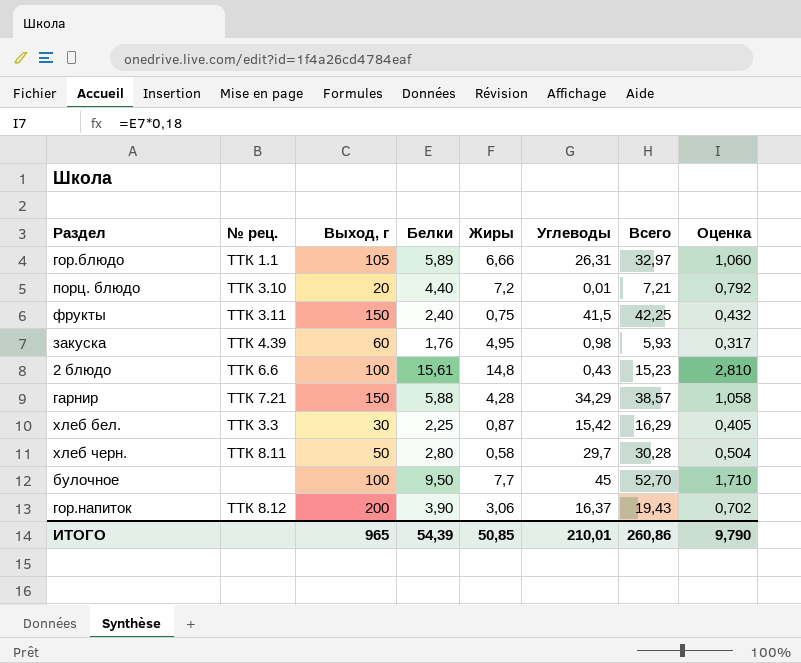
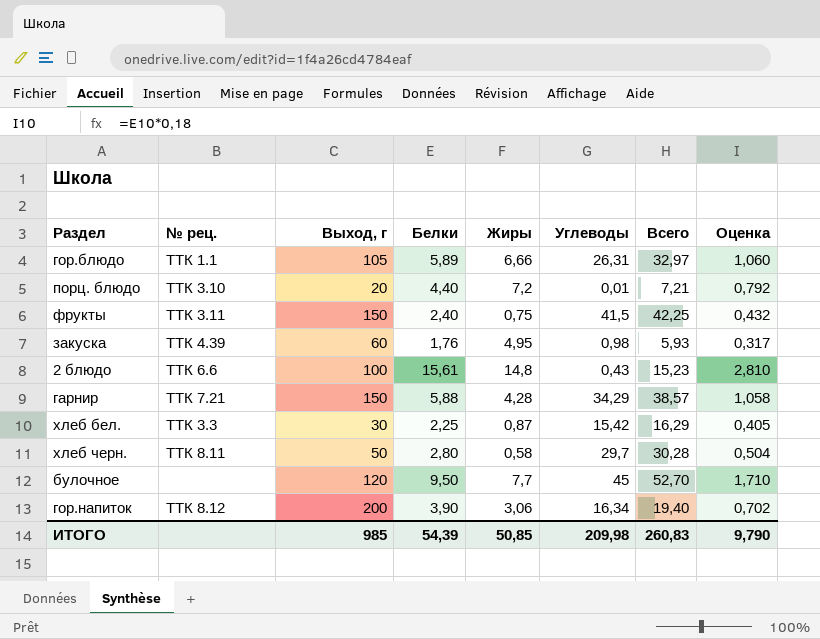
булочное | Выход, г: 100 -> 120
гор.напиток | Углеводы: 16,37 -> 16,34
гор.напиток | Всего: 19,43 -> 19,40
ИТОГО | Выход, г: 965 -> 985
ИТОГО | Углеводы: 210,01 -> 209,98
ИТОГО | Всего: 260,86 -> 260,83

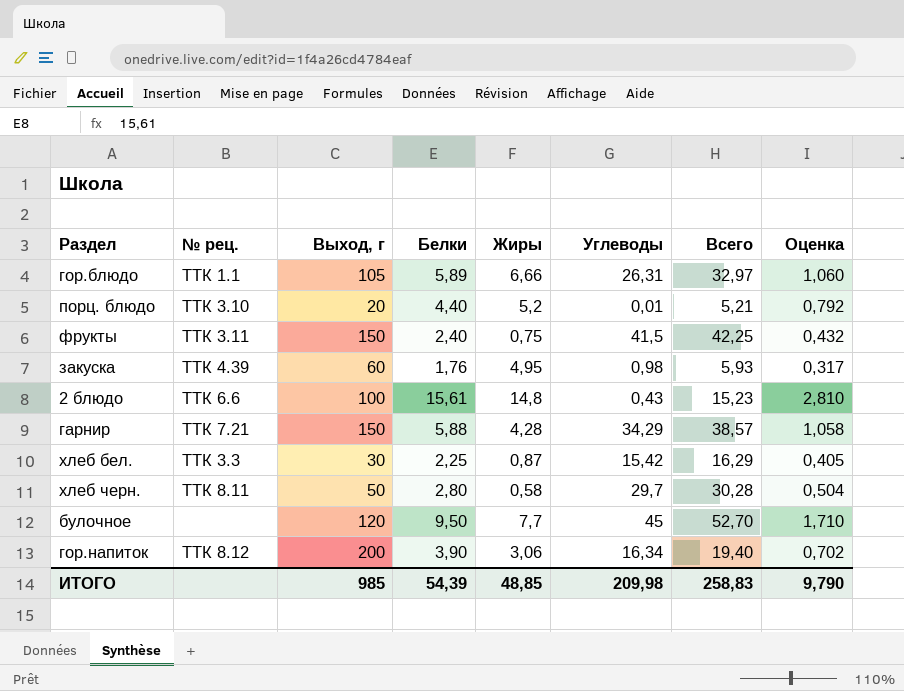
порц. блюдо | Жиры: 7,2 -> 5,2
порц. блюдо | Всего: 7,21 -> 5,21
ИТОГО | Жиры: 50,85 -> 48,85
ИТОГО | Всего: 260,83 -> 258,83

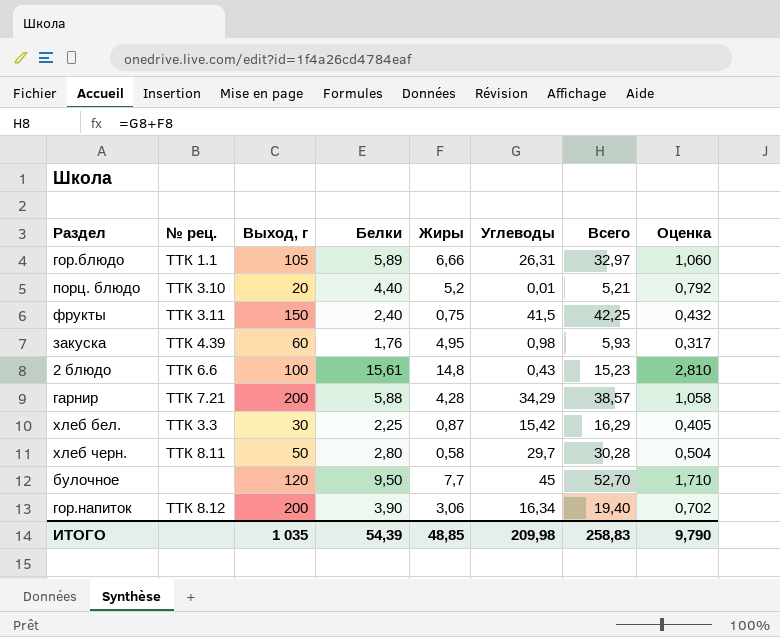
гарнир | Выход, г: 150 -> 200
ИТОГО | Выход, г: 985 -> 1 035

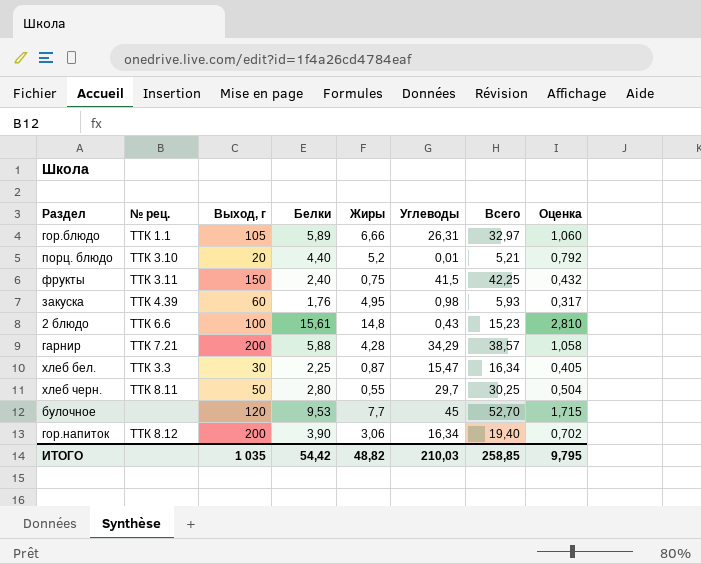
хлеб бел. | Углеводы: 15,42 -> 15,47
хлеб бел. | Всего: 16,29 -> 16,34
хлеб черн. | Жиры: 0,58 -> 0,55
хлеб черн. | Всего: 30,28 -> 30,25
булочное | Белки: 9,50 -> 9,53
булочное | Оценка: 1,710 -> 1,715
ИТОГО | Белки: 54,39 -> 54,42
ИТОГО | Жиры: 48,85 -> 48,82
ИТОГО | Углеводы: 209,98 -> 210,03
ИТОГО | Всего: 258,83 -> 258,85
ИТОГО | Оценка: 9,790 -> 9,795

